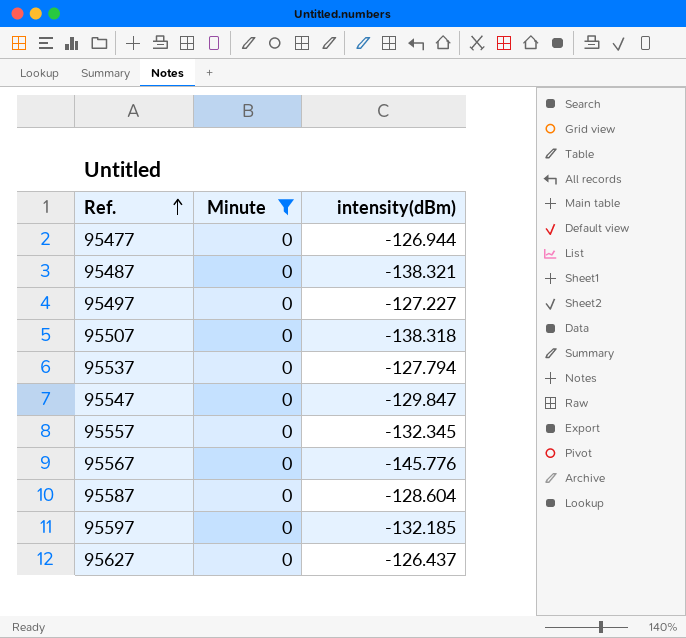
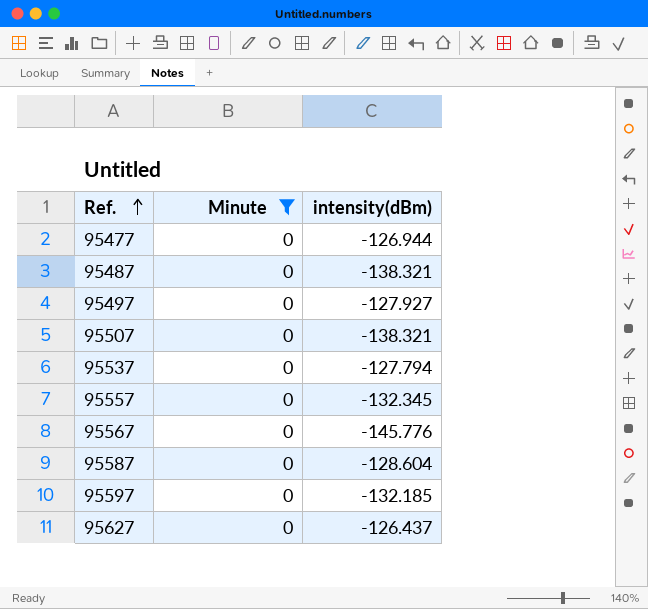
row 95547: 0 | -129.847 -> none
95497 | intensity(dBm): -127.227 -> -127.927
95507 | intensity(dBm): -138.318 -> -138.321

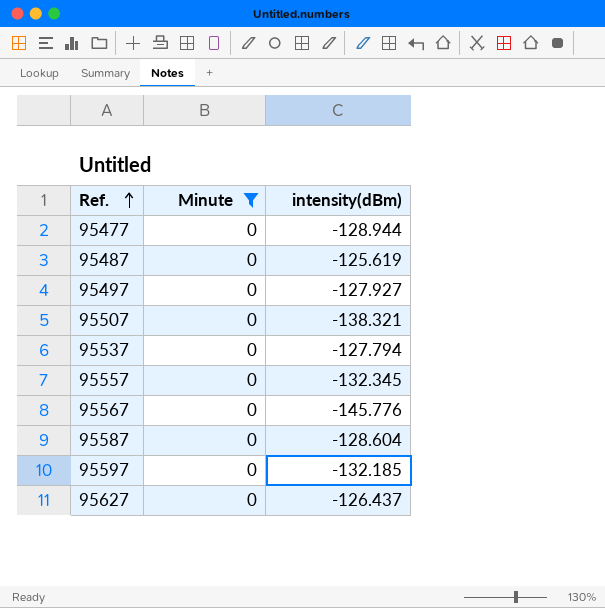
95477 | intensity(dBm): -126.944 -> -128.944
95487 | intensity(dBm): -138.321 -> -125.619

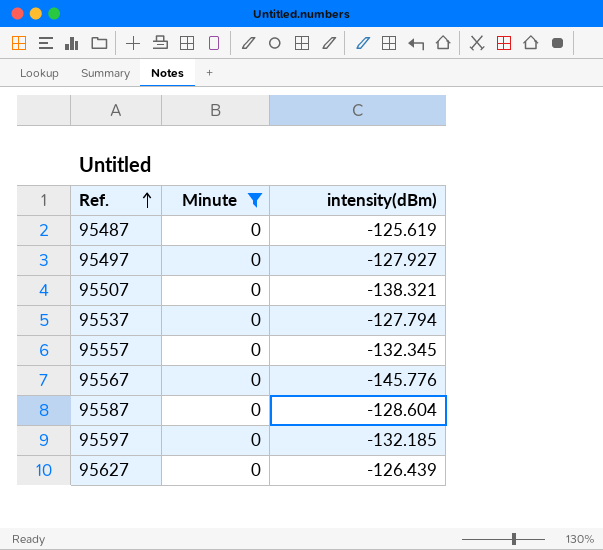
row 95477: 0 | -128.944 -> none
95627 | intensity(dBm): -126.437 -> -126.439

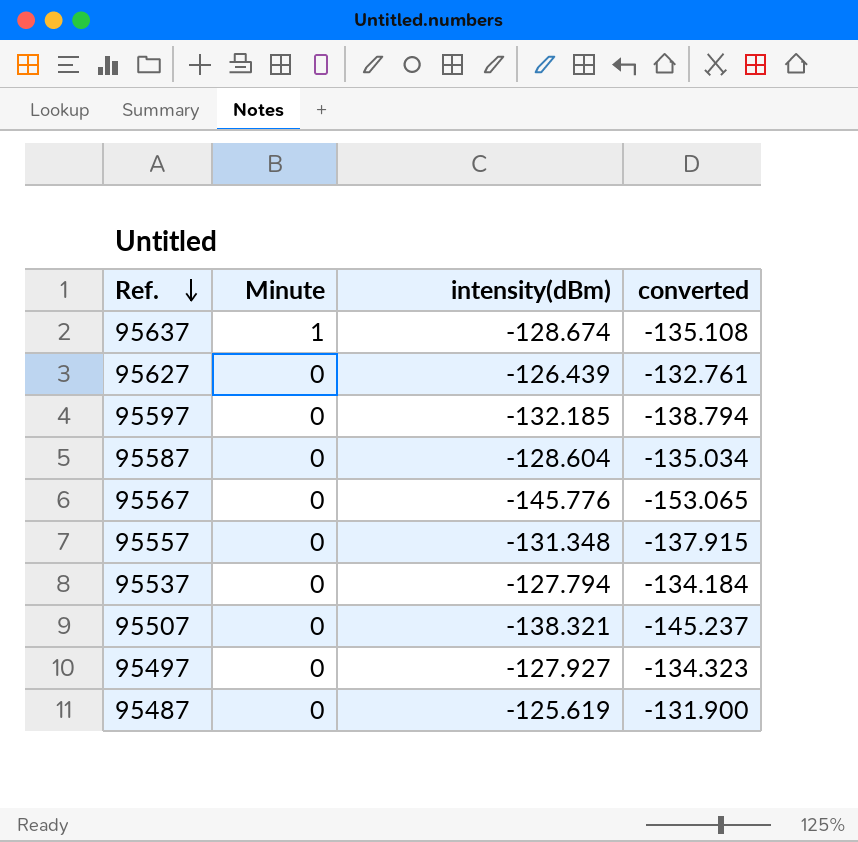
filter: Minute = 0 -> none
row order: Ref. ascending -> Ref. descending
column converted | formula: none -> [intensity(dBm)] * 1.05
95557 | intensity(dBm): -132.345 -> -131.348

